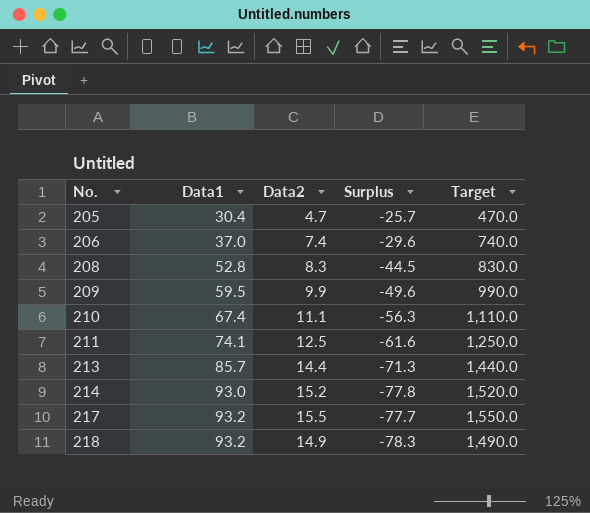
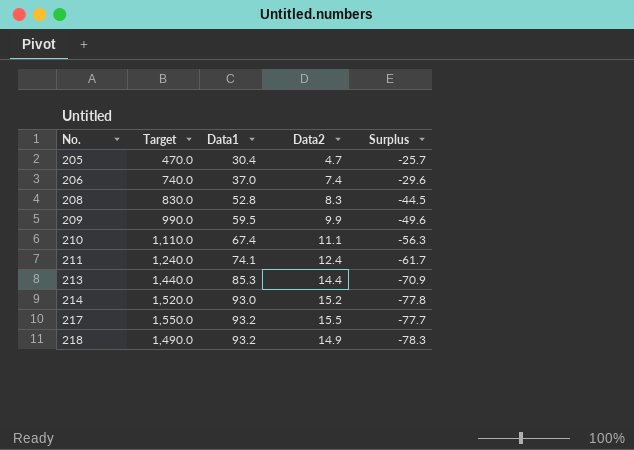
column Target | position: 5 -> 2
211 | Target: 1,250.0 -> 1,240.0
211 | Data2: 12.5 -> 12.4
211 | Surplus: -61.6 -> -61.7
213 | Data1: 85.7 -> 85.3
213 | Surplus: -71.3 -> -70.9

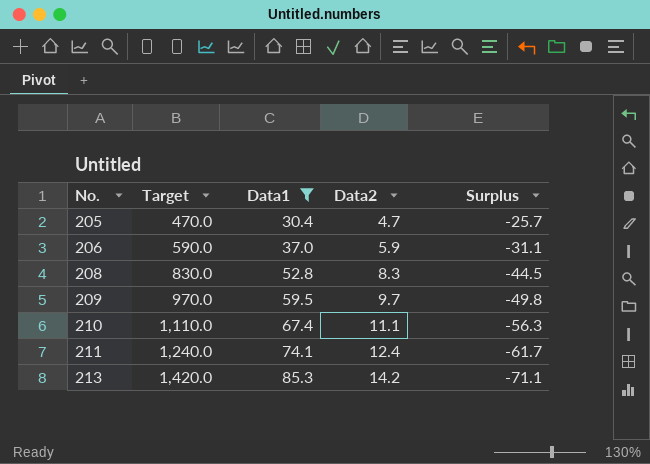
filter: none -> Data1 <= 85.3
206 | Target: 740.0 -> 590.0
206 | Data2: 7.4 -> 5.9
206 | Surplus: -29.6 -> -31.1
209 | Target: 990.0 -> 970.0
209 | Data2: 9.9 -> 9.7
209 | Surplus: -49.6 -> -49.8
213 | Target: 1,440.0 -> 1,420.0
213 | Data2: 14.4 -> 14.2
213 | Surplus: -70.9 -> -71.1

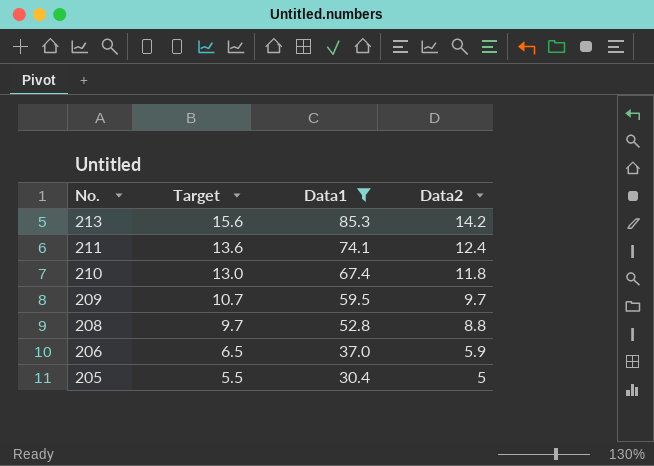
row order: No. ascending -> No. descending
column Surplus | formula: [Data2] - [Data1] -> none
column Target | formula: [Data2] * 100 -> [Data2] * 1.1
210 | Data2: 11.1 -> 11.8
208 | Data2: 8.3 -> 8.8
205 | Data2: 4.7 -> 5

